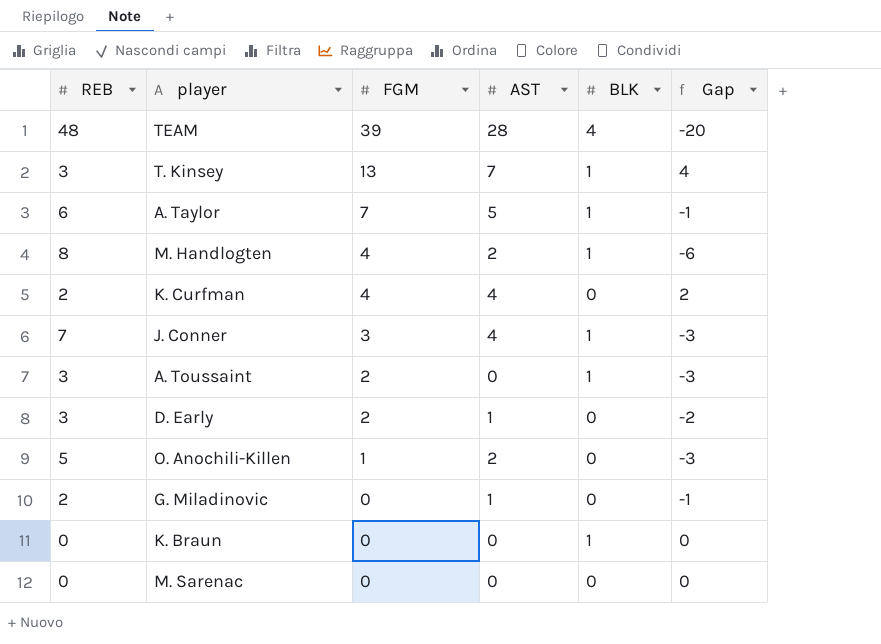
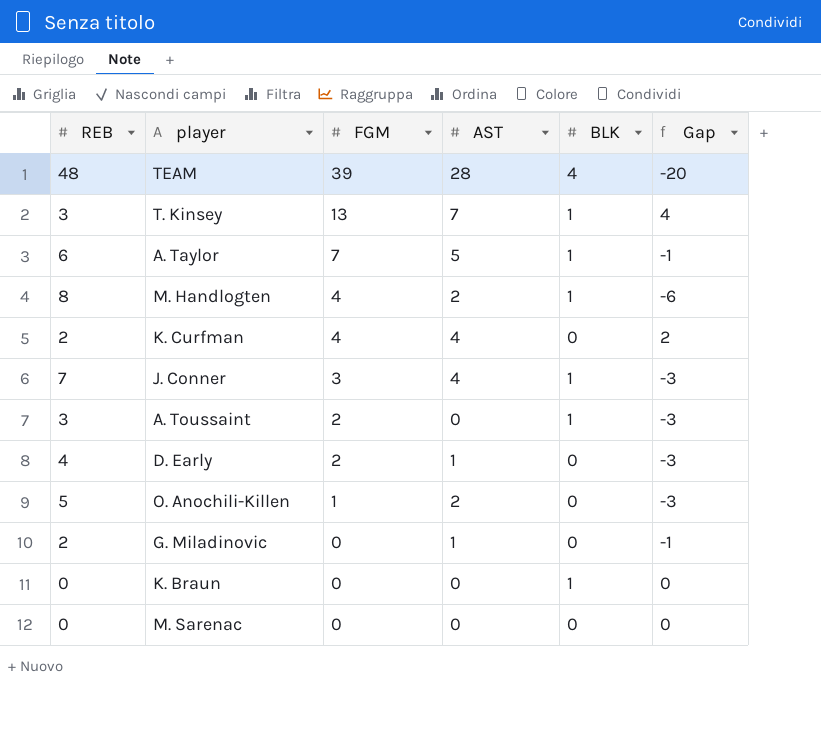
D. Early | REB: 3 -> 4
D. Early | Gap: -2 -> -3

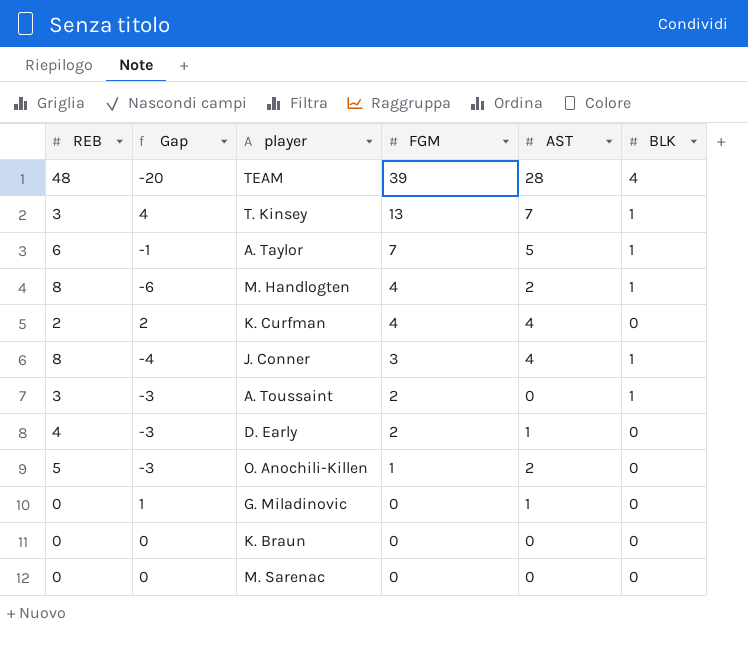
column Gap | position: 6 -> 2
J. Conner | REB: 7 -> 8
J. Conner | Gap: -3 -> -4
G. Miladinovic | REB: 2 -> 0
G. Miladinovic | Gap: -1 -> 1
K. Braun | BLK: 1 -> 0

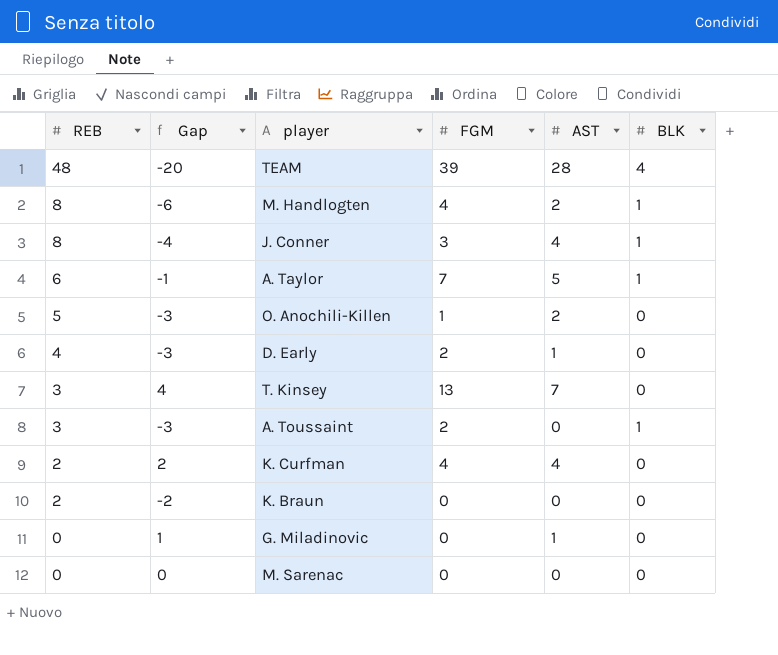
row order: FGM descending -> REB descending
T. Kinsey | BLK: 1 -> 0
K. Braun | REB: 0 -> 2
K. Braun | Gap: 0 -> -2

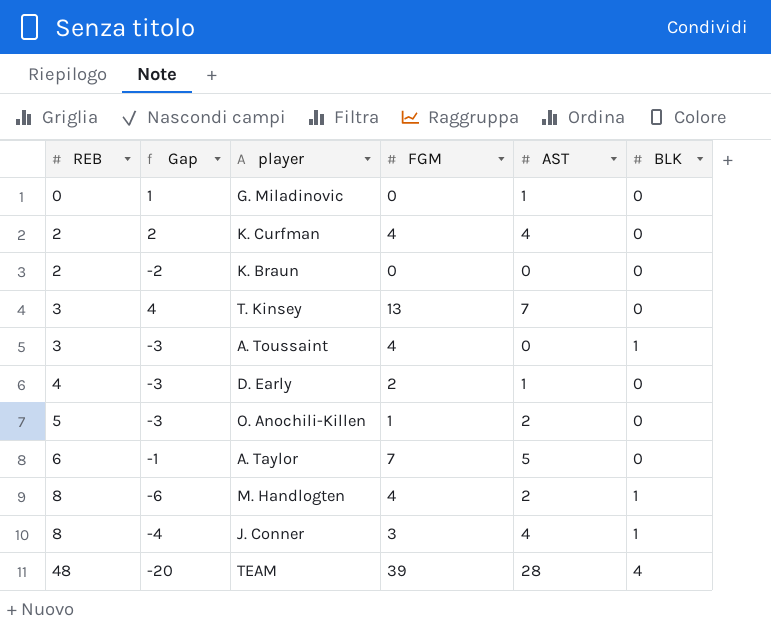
row order: REB descending -> REB ascending
row M. Sarenac: 0 | 0 | 0 | 0 | 0 -> none
A. Toussaint | FGM: 2 -> 4
A. Taylor | BLK: 1 -> 0

